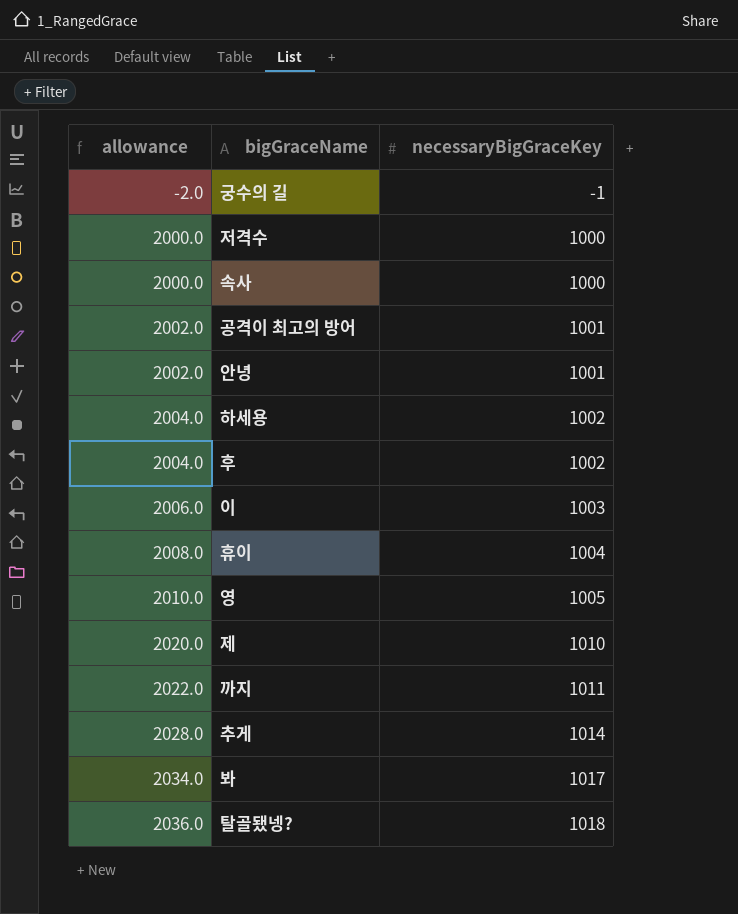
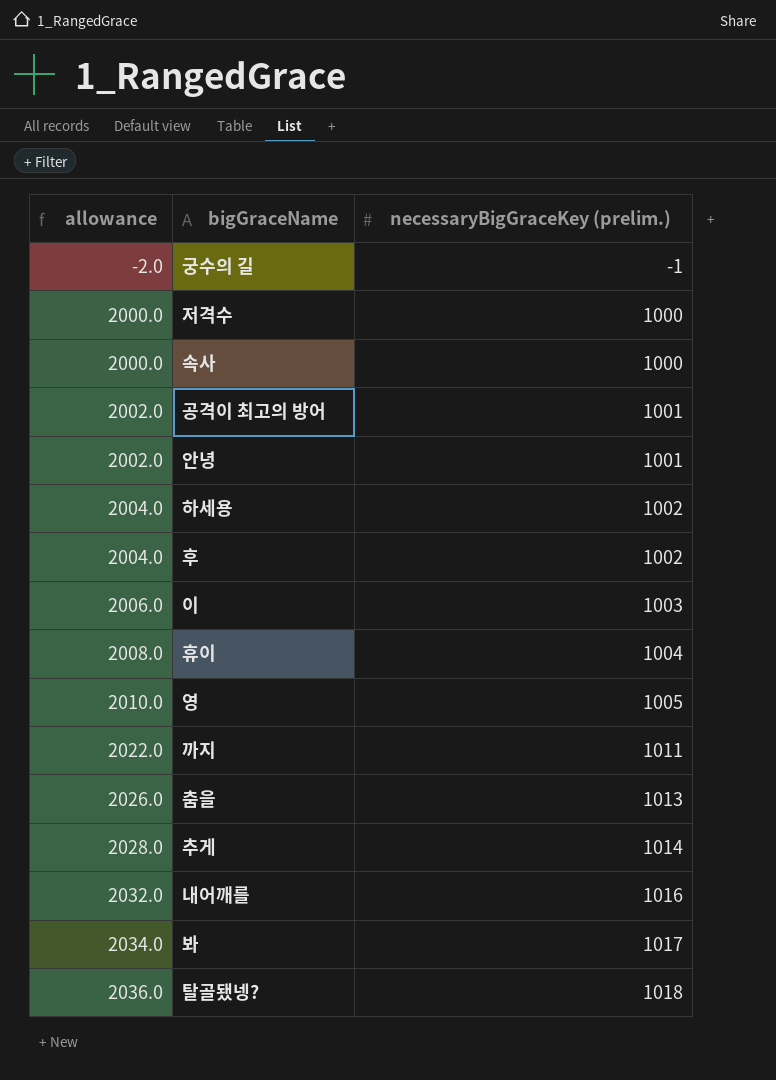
column name: necessaryBigGraceKey -> necessaryBigGraceKey (prelim.)
row 제: 2020.0 | 1010 -> none
row 춤을: none -> 2026.0 | 1013
row 내어깨를: none -> 2032.0 | 1016

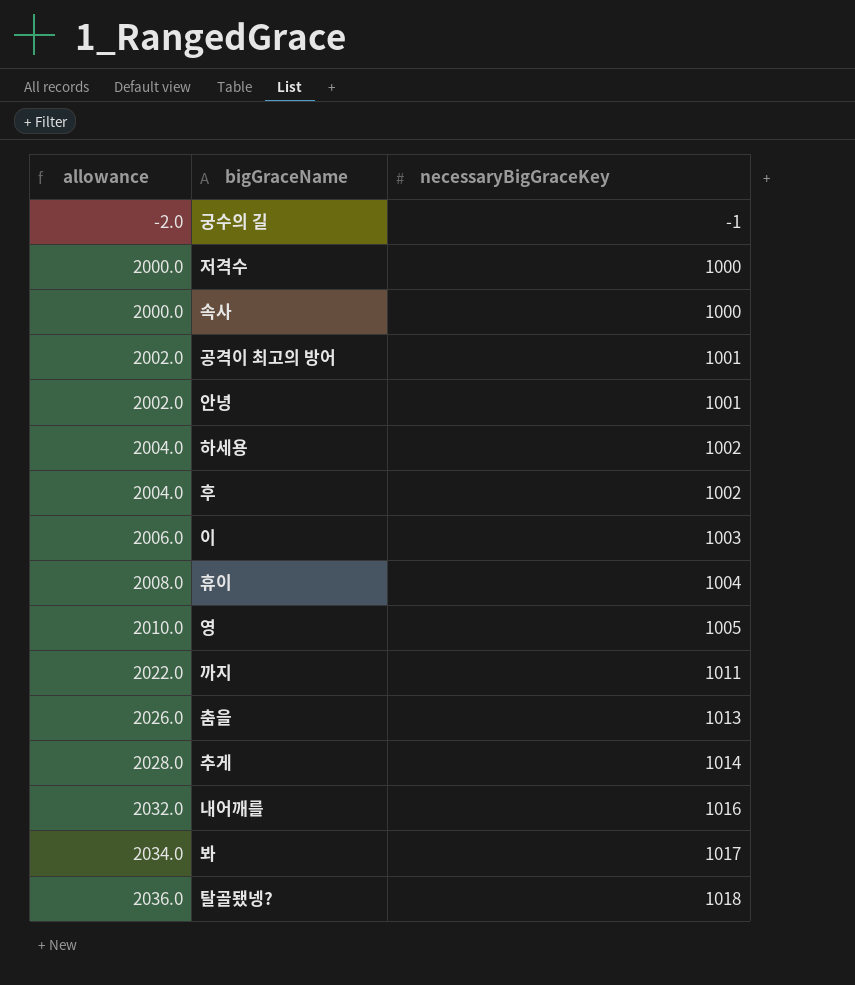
column name: necessaryBigGraceKey (prelim.) -> necessaryBigGraceKey

